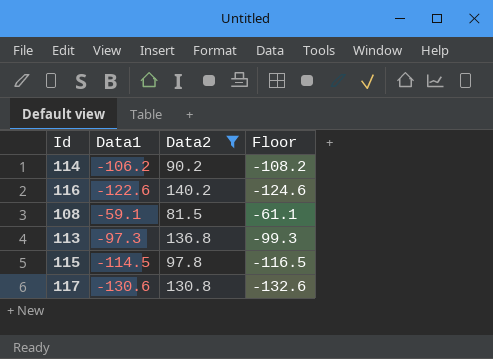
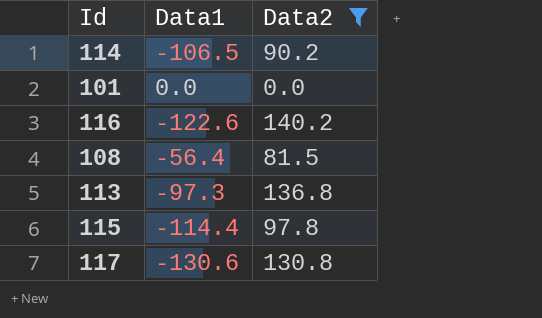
column Floor | formula: [Data1] - 2 -> none
114 | Data1: -106.2 -> -106.5
row 101: none -> 0.0 | 0.0
108 | Data1: -59.1 -> -56.4
115 | Data1: -114.5 -> -114.4

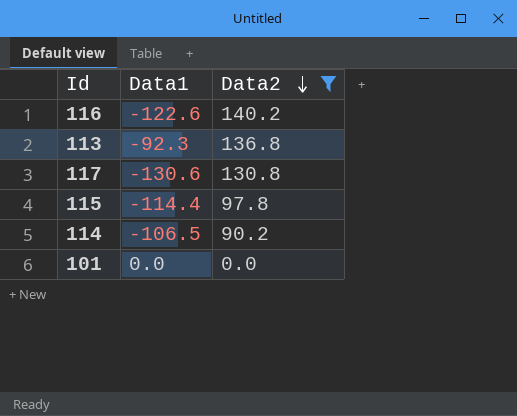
row order: none -> Data2 descending
row 108: -56.4 | 81.5 -> none
113 | Data1: -97.3 -> -92.3

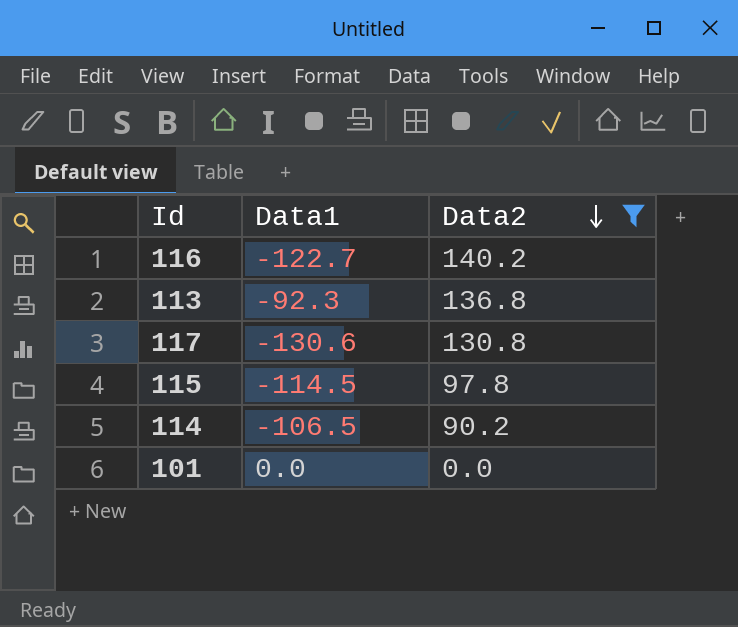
116 | Data1: -122.6 -> -122.7
115 | Data1: -114.4 -> -114.5

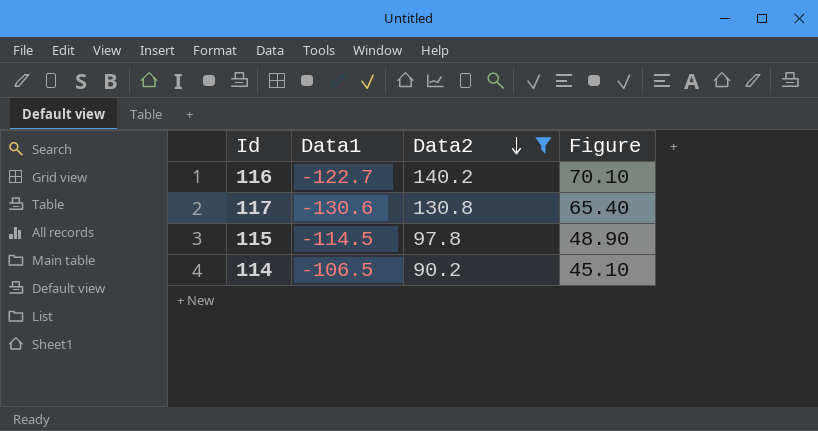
column Figure | formula: none -> [Data2] * 0.5
row 113: -92.3 | 136.8 -> none
row 101: 0.0 | 0.0 -> none

